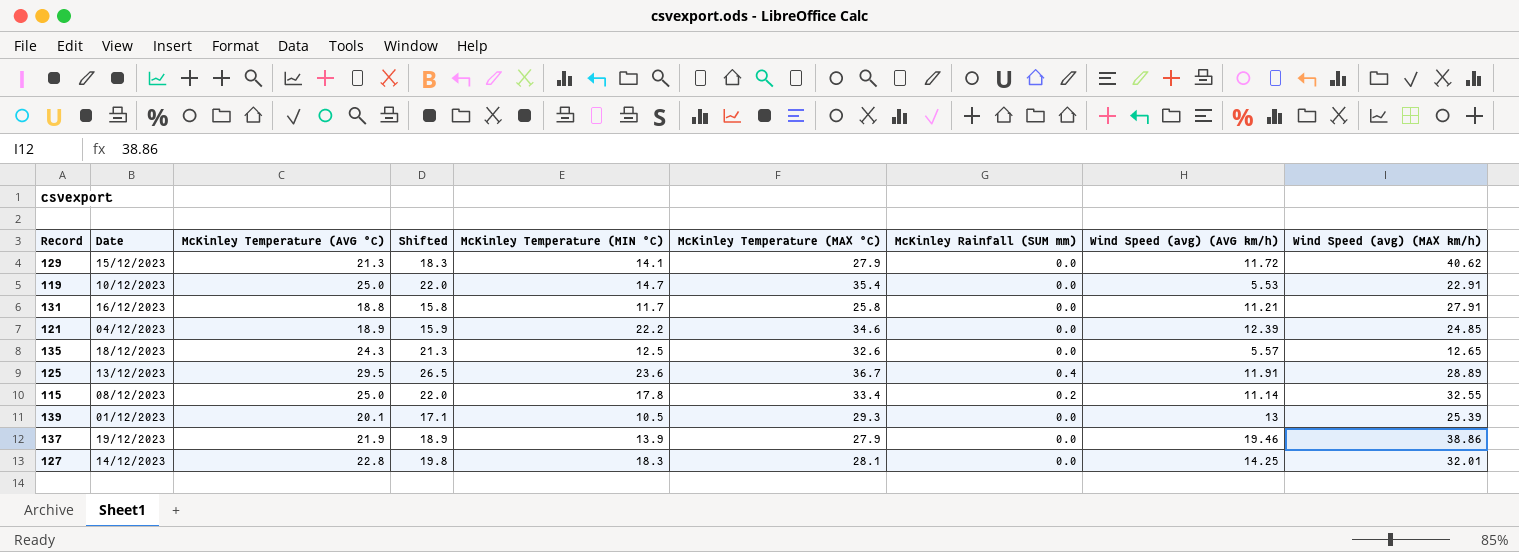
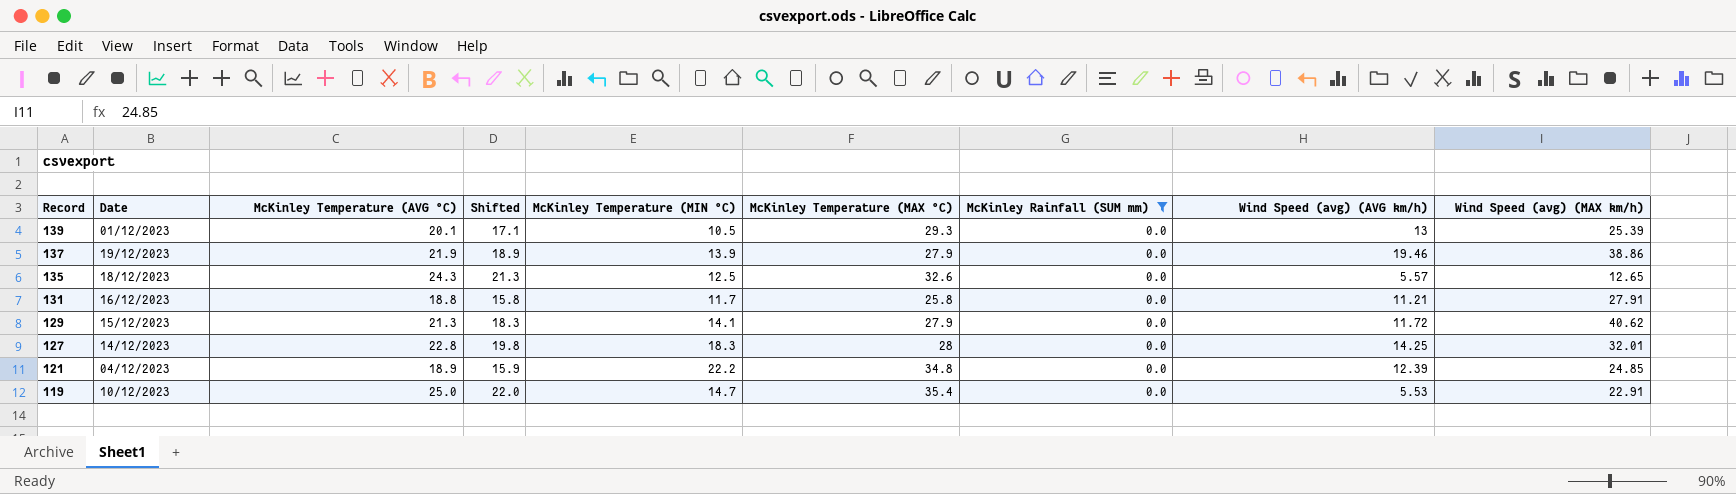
filter: none -> McKinley Rainfall (SUM mm) = 0.0
row order: none -> Record descending
127 | McKinley Temperature (MAX °C): 28.1 -> 28
121 | McKinley Temperature (MAX °C): 34.6 -> 34.8

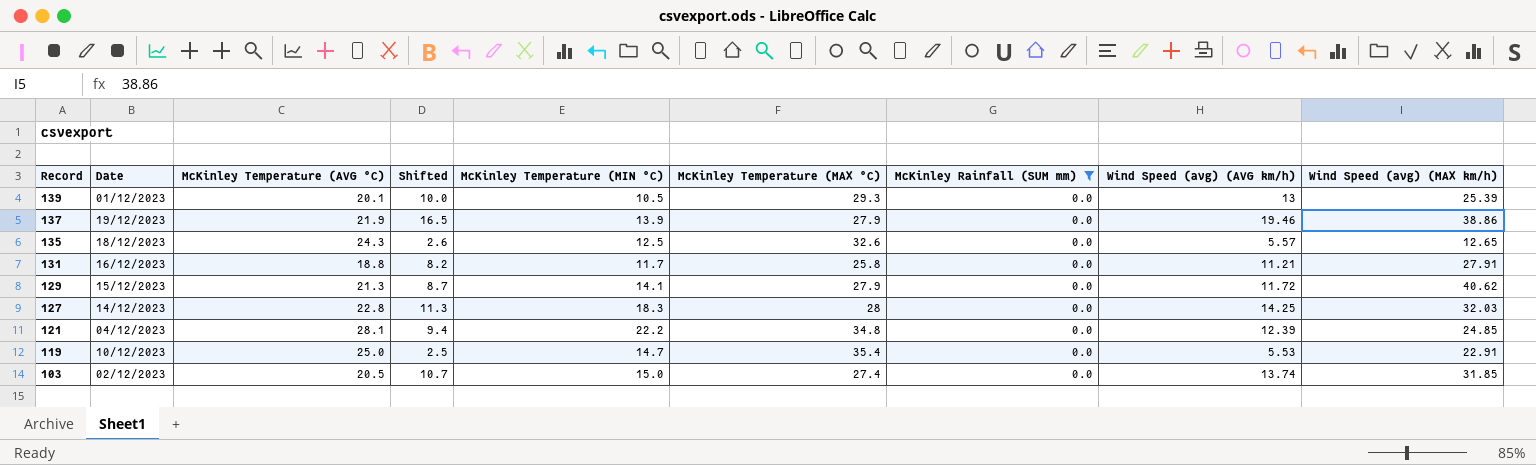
column Shifted | formula: [McKinley Temperature (AVG °C)] - 3 -> [Wind Speed (avg) (AVG km/h)] - 3
127 | Wind Speed (avg) (MAX km/h): 32.01 -> 32.03
121 | McKinley Temperature (AVG °C): 18.9 -> 28.1
row 103: none -> 02/12/2023 | 20.5 | 10.7 | 15.0 | 27.4 | 0.0 | 13.74 | 31.85

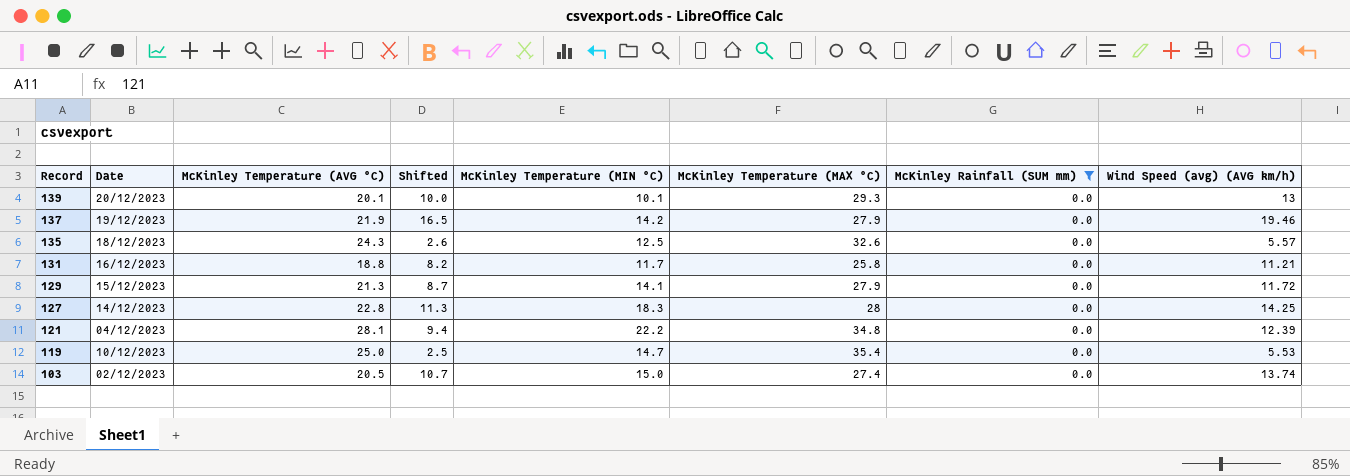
column Wind Speed (avg) (MAX km/h) | position: 9 -> none
139 | Date: 01/12/2023 -> 20/12/2023
139 | McKinley Temperature (MIN °C): 10.5 -> 10.1
137 | McKinley Temperature (MIN °C): 13.9 -> 14.2

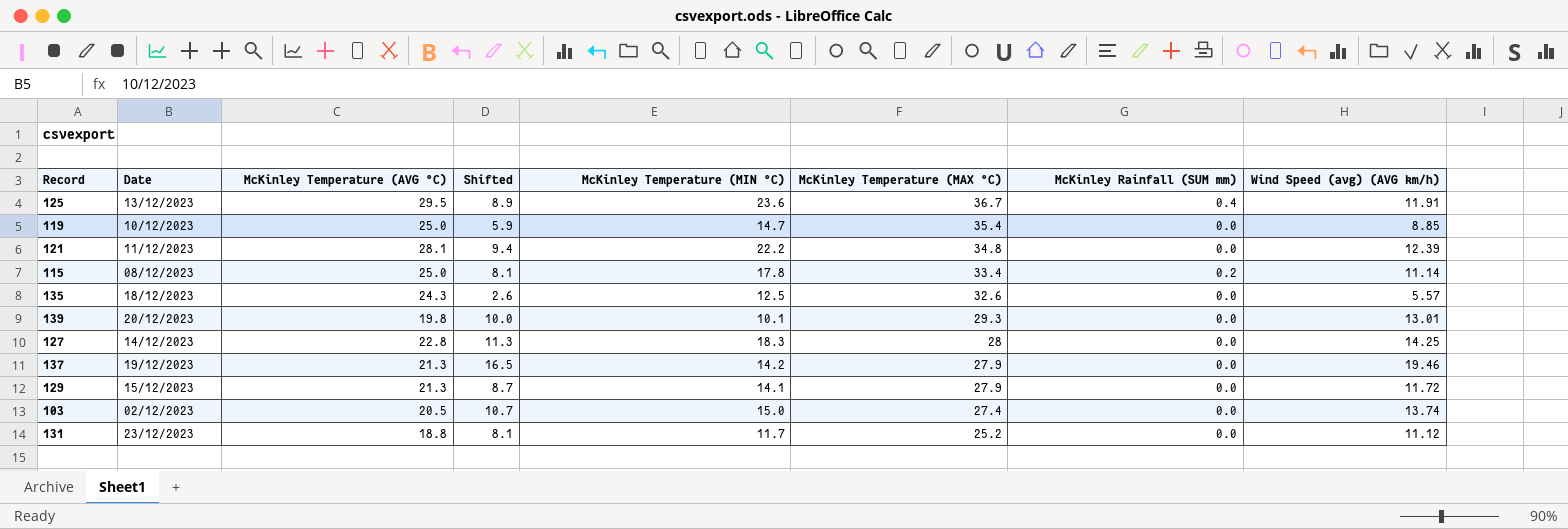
filter: McKinley Rainfall (SUM mm) = 0.0 -> none
row order: Record descending -> McKinley Temperature (MAX °C) descending
119 | Shifted: 2.5 -> 5.9
119 | Wind Speed (avg) (AVG km/h): 5.53 -> 8.85
121 | Date: 04/12/2023 -> 11/12/2023
139 | McKinley Temperature (AVG °C): 20.1 -> 19.8
139 | Wind Speed (avg) (AVG km/h): 13 -> 13.01
137 | McKinley Temperature (AVG °C): 21.9 -> 21.3
131 | Date: 16/12/2023 -> 23/12/2023
131 | Shifted: 8.2 -> 8.1
131 | McKinley Temperature (MAX °C): 25.8 -> 25.2
131 | Wind Speed (avg) (AVG km/h): 11.21 -> 11.12

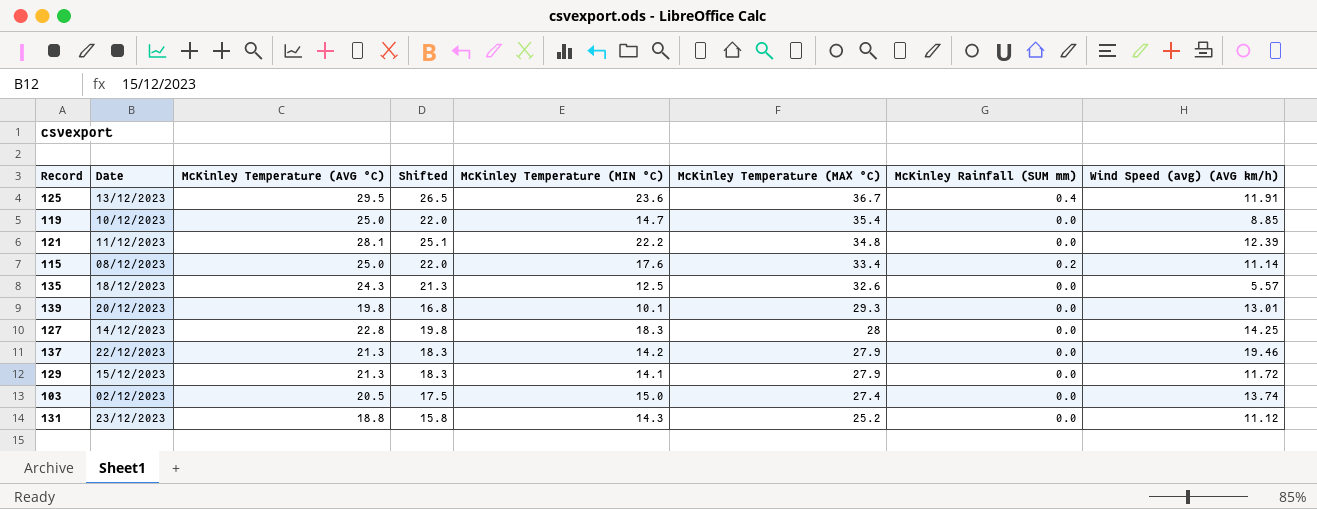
column Shifted | formula: [Wind Speed (avg) (AVG km/h)] - 3 -> [McKinley Temperature (AVG °C)] - 3
115 | McKinley Temperature (MIN °C): 17.8 -> 17.6
137 | Date: 19/12/2023 -> 22/12/2023
131 | McKinley Temperature (MIN °C): 11.7 -> 14.3

